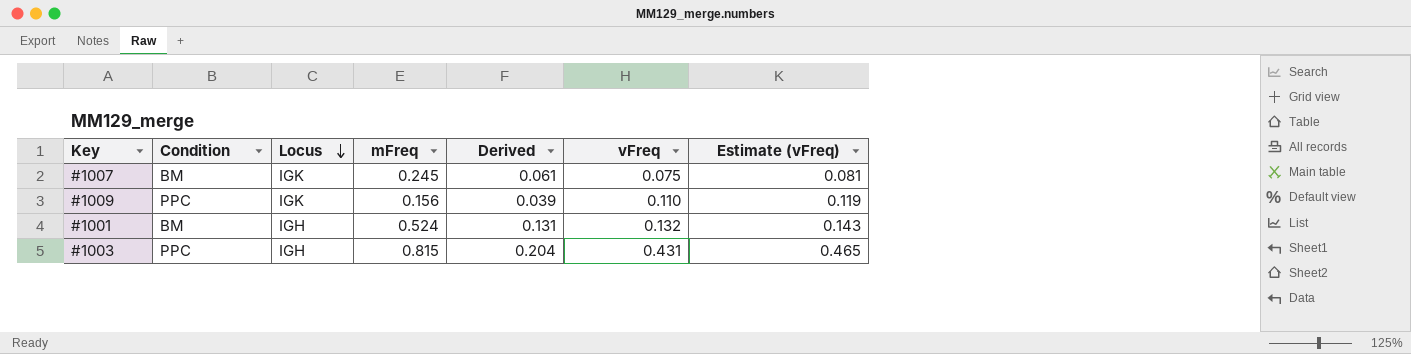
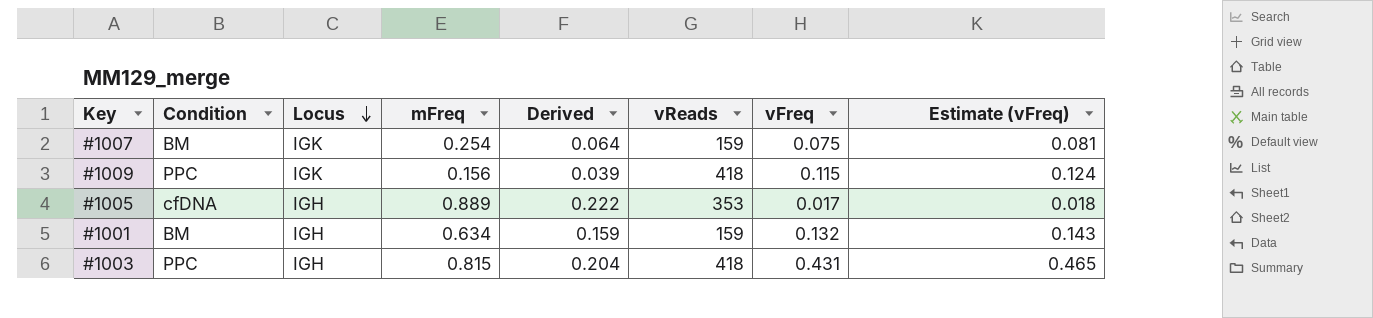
column vReads | position: none -> 6
#1007 | mFreq: 0.245 -> 0.254
#1007 | Derived: 0.061 -> 0.064
#1009 | vFreq: 0.110 -> 0.115
#1009 | Estimate (vFreq): 0.119 -> 0.124
row #1005: none -> cfDNA | IGH | 0.889 | 0.222 | 353 | 0.017 | 0.018
#1001 | mFreq: 0.524 -> 0.634
#1001 | Derived: 0.131 -> 0.159

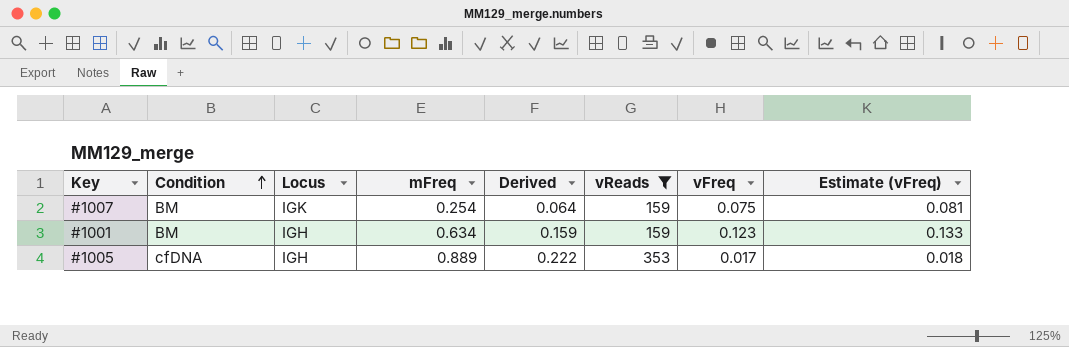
filter: none -> vReads != 418
row order: Locus descending -> Condition ascending
#1001 | vFreq: 0.132 -> 0.123
#1001 | Estimate (vFreq): 0.143 -> 0.133

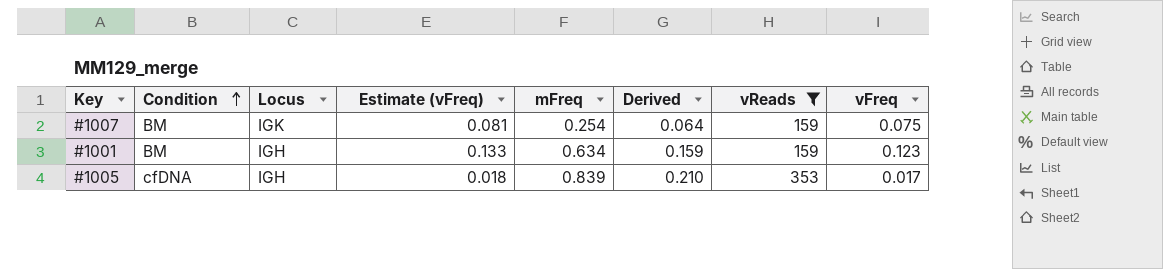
column Estimate (vFreq) | position: 8 -> 4
#1005 | mFreq: 0.889 -> 0.839
#1005 | Derived: 0.222 -> 0.210

